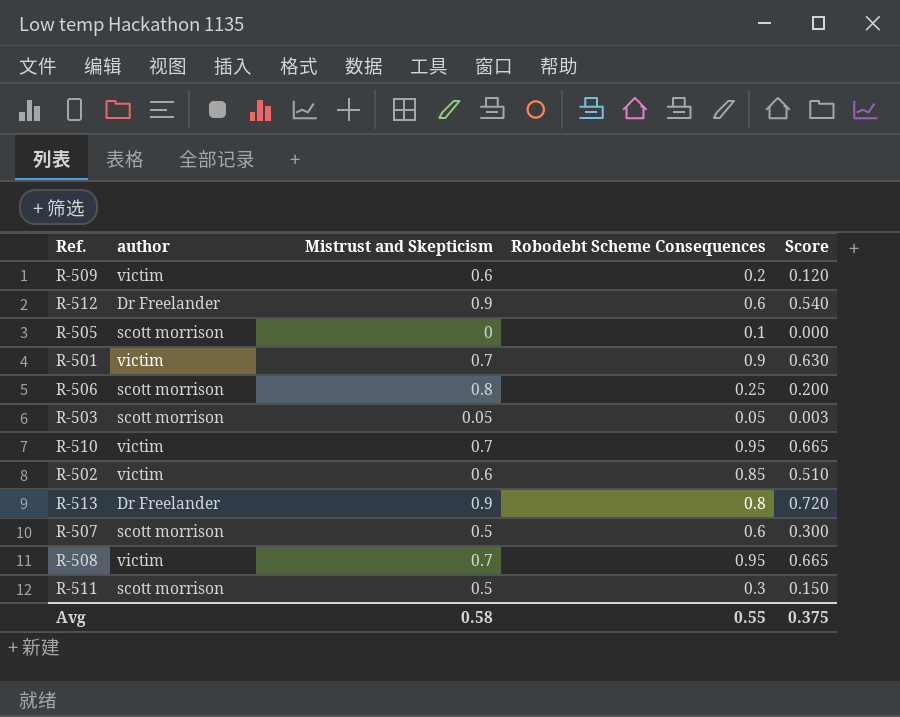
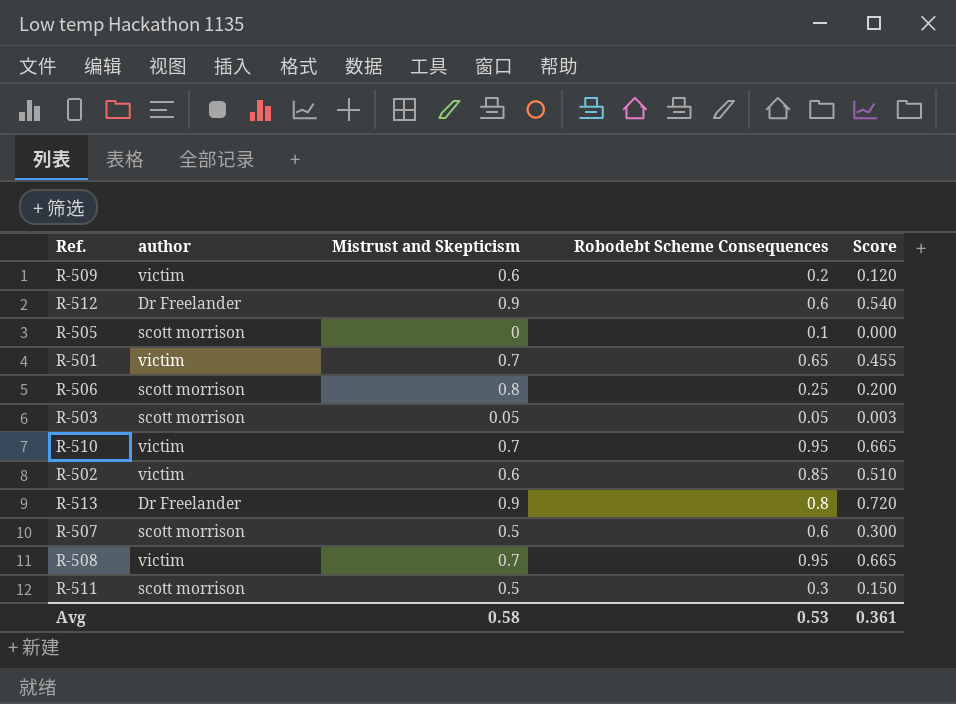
R-501 | Robodebt Scheme Consequences: 0.9 -> 0.65
R-501 | Score: 0.630 -> 0.455
Avg | Robodebt Scheme Consequences: 0.55 -> 0.53
Avg | Score: 0.375 -> 0.361

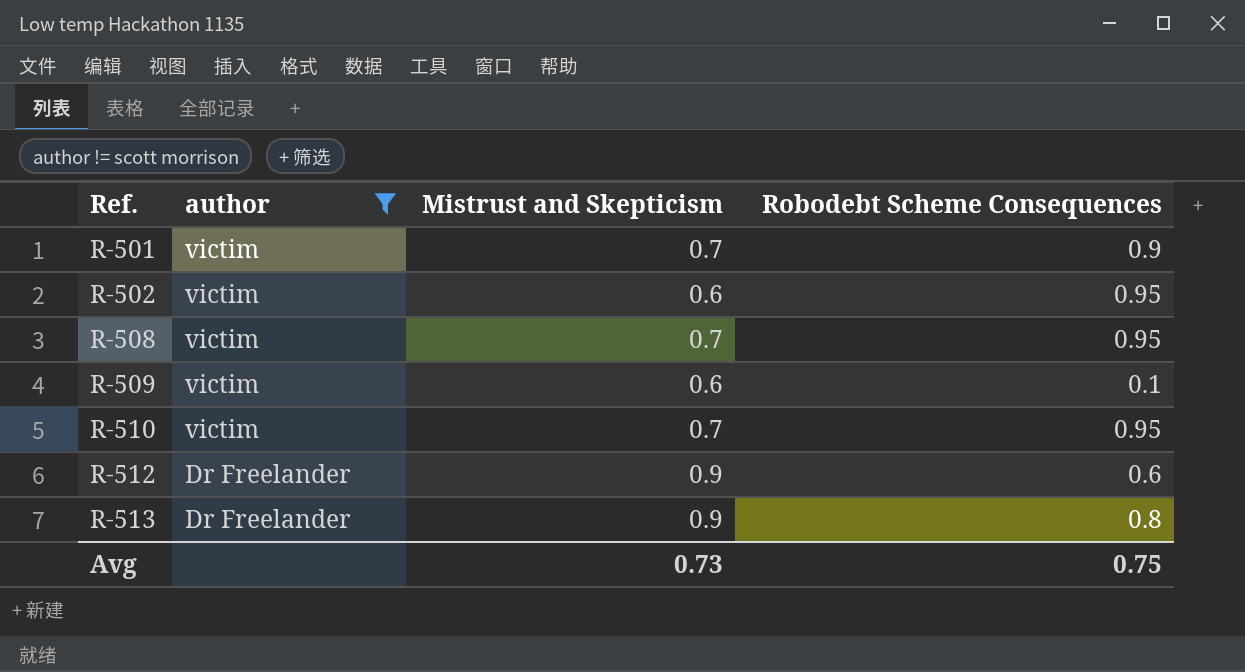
filter: none -> author != scott morrison
row order: none -> Ref. ascending
column Score | formula: [Mistrust and Skepticism] * [Robodebt Scheme Consequences] -> none
R-501 | Robodebt Scheme Consequences: 0.65 -> 0.9
R-502 | Robodebt Scheme Consequences: 0.85 -> 0.95
R-509 | Robodebt Scheme Consequences: 0.2 -> 0.1
Avg | Mistrust and Skepticism: 0.58 -> 0.73
Avg | Robodebt Scheme Consequences: 0.53 -> 0.75

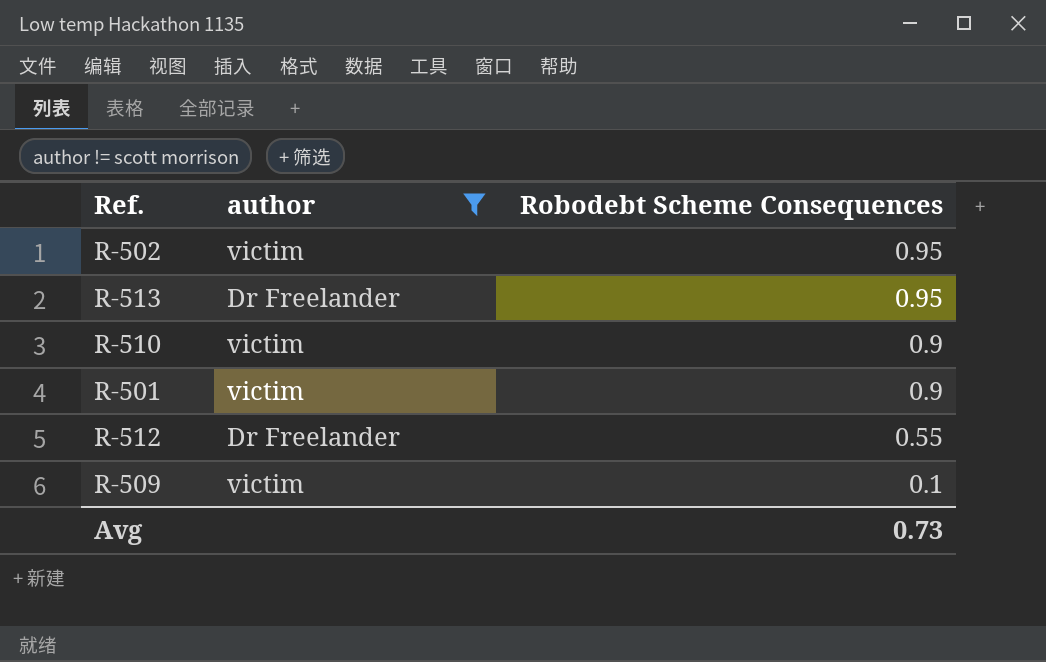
row order: Ref. ascending -> Robodebt Scheme Consequences descending
column Mistrust and Skepticism | position: 3 -> none
row R-508: victim | 0.7 | 0.95 -> none
R-513 | Robodebt Scheme Consequences: 0.8 -> 0.95
R-510 | Robodebt Scheme Consequences: 0.95 -> 0.9
R-512 | Robodebt Scheme Consequences: 0.6 -> 0.55
Avg | Robodebt Scheme Consequences: 0.75 -> 0.73

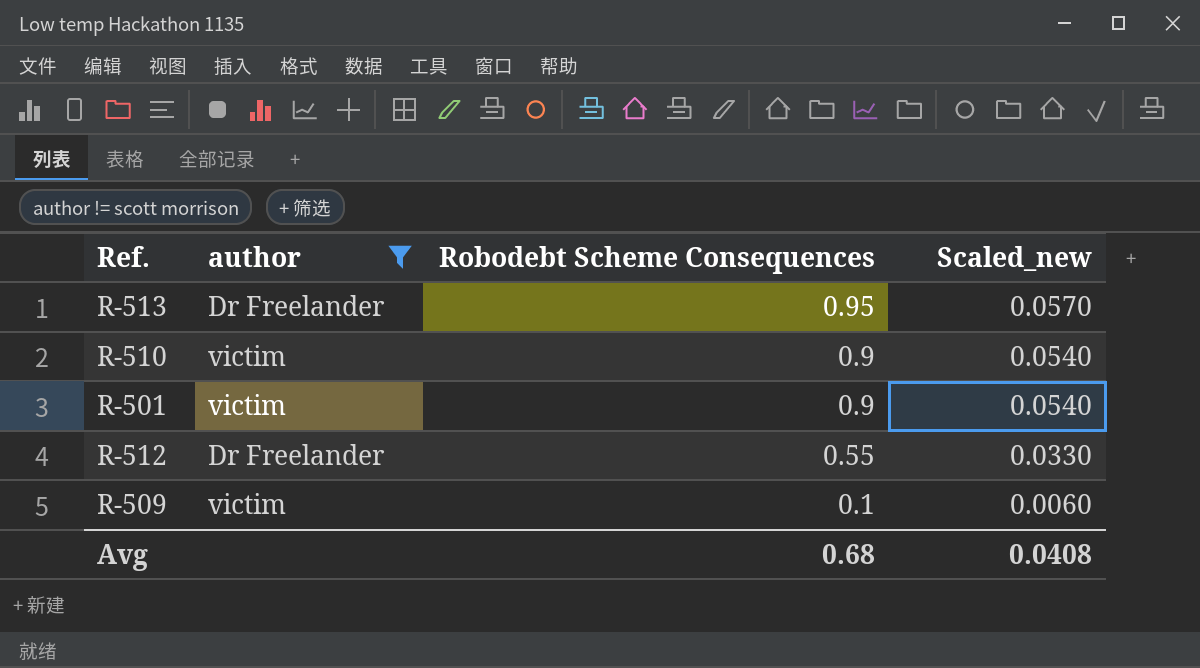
column Scaled_new | formula: none -> [Robodebt Scheme Consequences] * 0.06
row R-502: victim | 0.95 -> none
Avg | Robodebt Scheme Consequences: 0.73 -> 0.68

